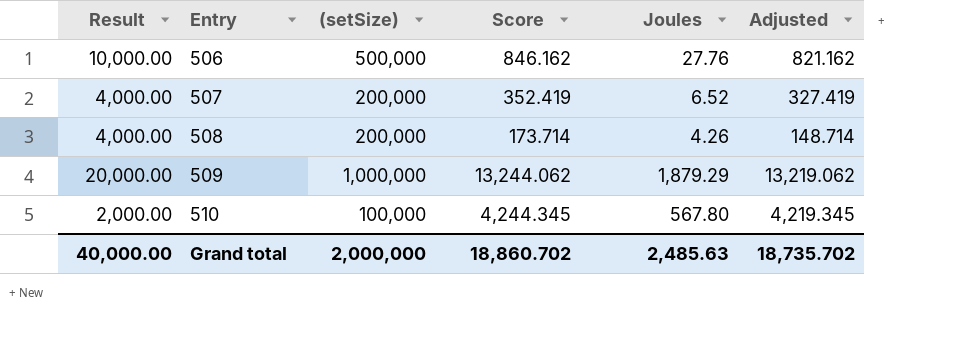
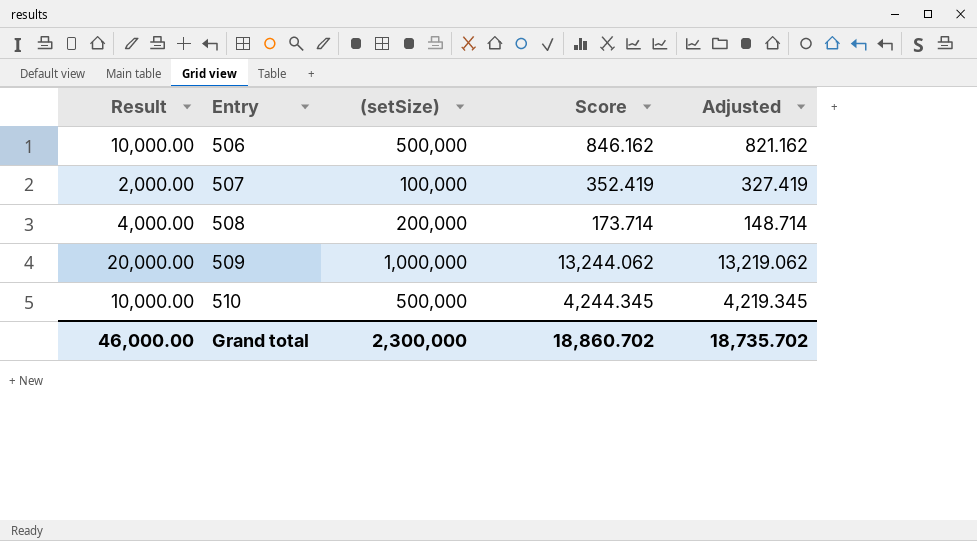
column Joules | position: 5 -> none
507 | Result: 4,000.00 -> 2,000.00
507 | (setSize): 200,000 -> 100,000
510 | Result: 2,000.00 -> 10,000.00
510 | (setSize): 100,000 -> 500,000
Grand total | Result: 40,000.00 -> 46,000.00
Grand total | (setSize): 2,000,000 -> 2,300,000

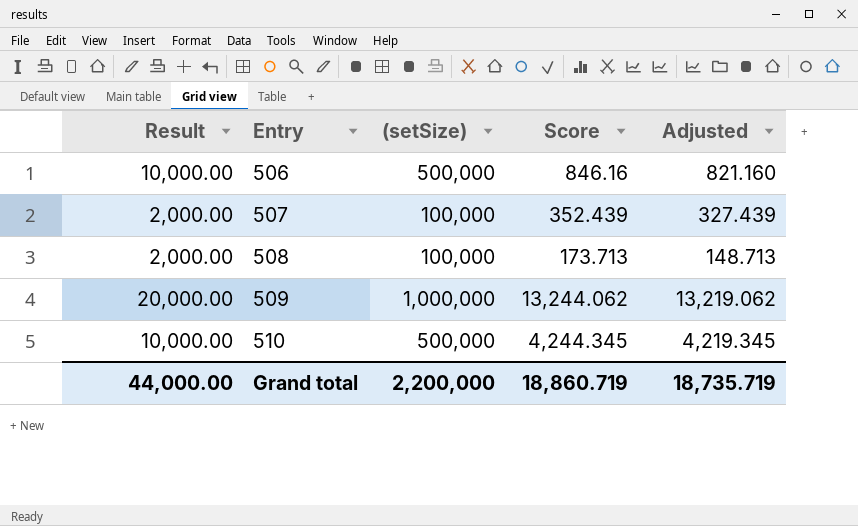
506 | Score: 846.162 -> 846.16
506 | Adjusted: 821.162 -> 821.160
507 | Score: 352.419 -> 352.439
507 | Adjusted: 327.419 -> 327.439
508 | Result: 4,000.00 -> 2,000.00
508 | (setSize): 200,000 -> 100,000
508 | Score: 173.714 -> 173.713
508 | Adjusted: 148.714 -> 148.713
Grand total | Result: 46,000.00 -> 44,000.00
Grand total | (setSize): 2,300,000 -> 2,200,000
Grand total | Score: 18,860.702 -> 18,860.719
Grand total | Adjusted: 18,735.702 -> 18,735.719

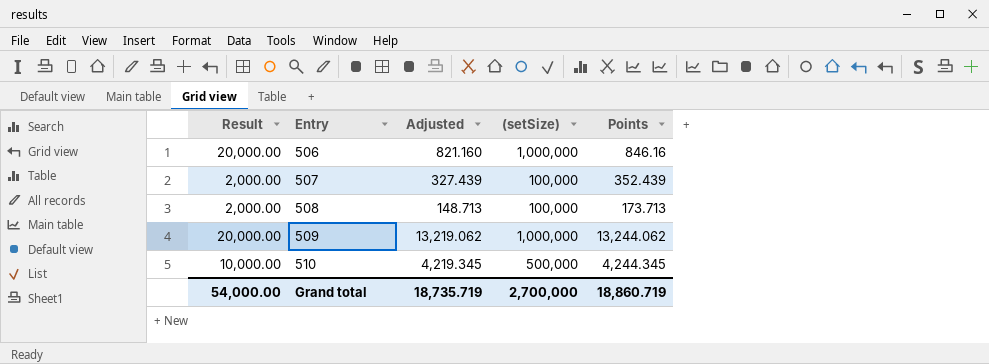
column Adjusted | position: 5 -> 3
column name: Score -> Points
506 | Result: 10,000.00 -> 20,000.00
506 | (setSize): 500,000 -> 1,000,000
Grand total | Result: 44,000.00 -> 54,000.00
Grand total | (setSize): 2,200,000 -> 2,700,000

